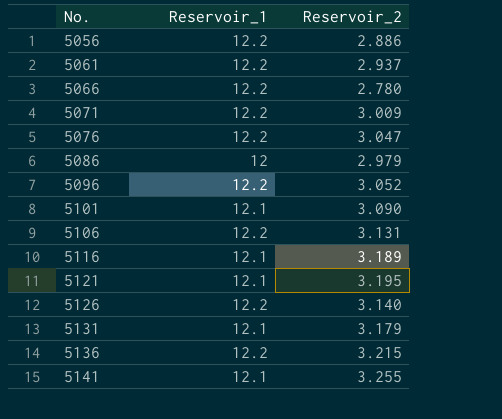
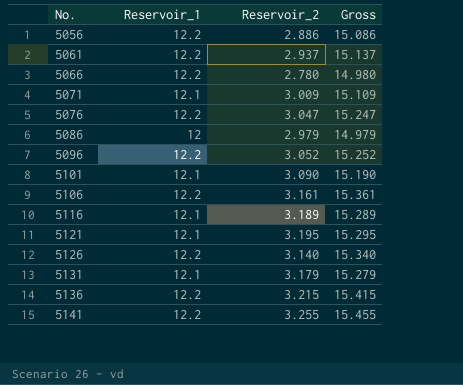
column Gross | formula: none -> [Reservoir_1] + [Reservoir_2]
5071 | Reservoir_1: 12.2 -> 12.1
5106 | Reservoir_2: 3.131 -> 3.161
5141 | Reservoir_1: 12.1 -> 12.2

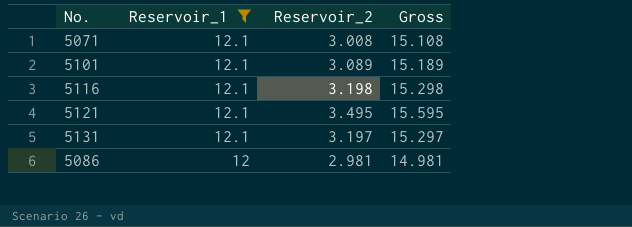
filter: none -> Reservoir_1 != 12.2
row order: No. ascending -> Reservoir_1 descending
5071 | Reservoir_2: 3.009 -> 3.008
5071 | Gross: 15.109 -> 15.108
5101 | Reservoir_2: 3.090 -> 3.089
5101 | Gross: 15.190 -> 15.189
5116 | Reservoir_2: 3.189 -> 3.198
5116 | Gross: 15.289 -> 15.298
5121 | Reservoir_2: 3.195 -> 3.495
5121 | Gross: 15.295 -> 15.595
5131 | Reservoir_2: 3.179 -> 3.197
5131 | Gross: 15.279 -> 15.297
5086 | Reservoir_2: 2.979 -> 2.981
5086 | Gross: 14.979 -> 14.981

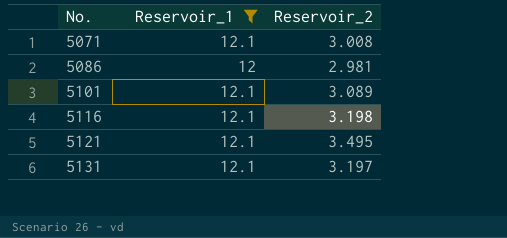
row order: Reservoir_1 descending -> No. ascending
column Gross | formula: [Reservoir_1] + [Reservoir_2] -> none

